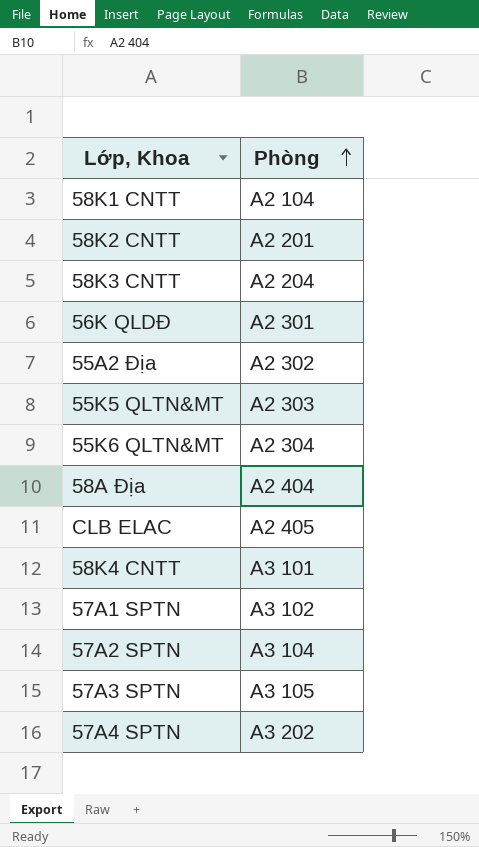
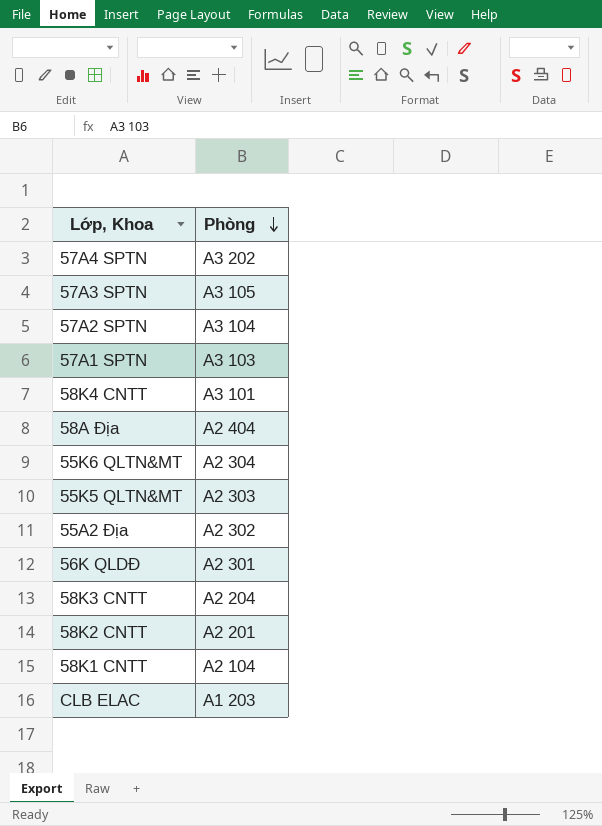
row order: Phòng ascending -> Phòng descending
57A1 SPTN | Phòng: A3 102 -> A3 103
CLB ELAC | Phòng: A2 405 -> A1 203

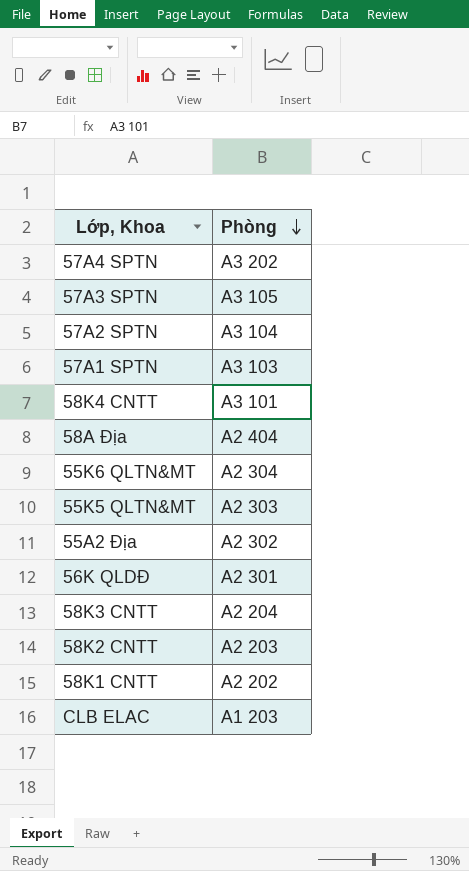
58K2 CNTT | Phòng: A2 201 -> A2 203
58K1 CNTT | Phòng: A2 104 -> A2 202

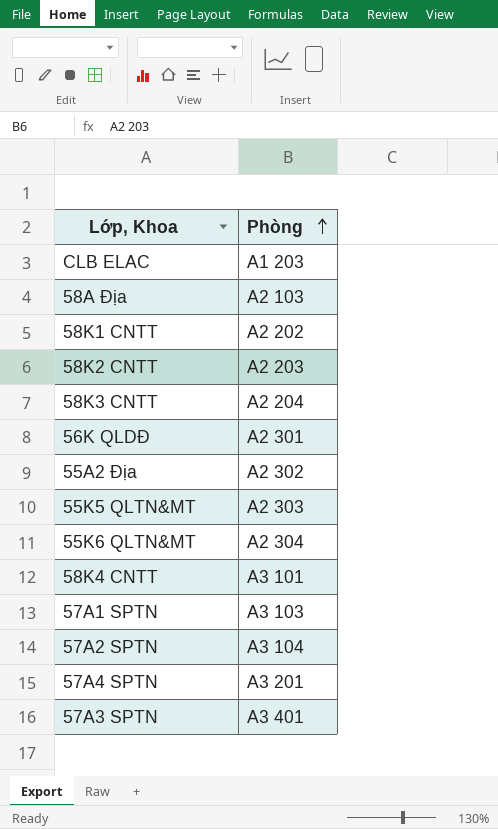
row order: Phòng descending -> Phòng ascending
58A Địa | Phòng: A2 404 -> A2 103
57A4 SPTN | Phòng: A3 202 -> A3 201
57A3 SPTN | Phòng: A3 105 -> A3 401

